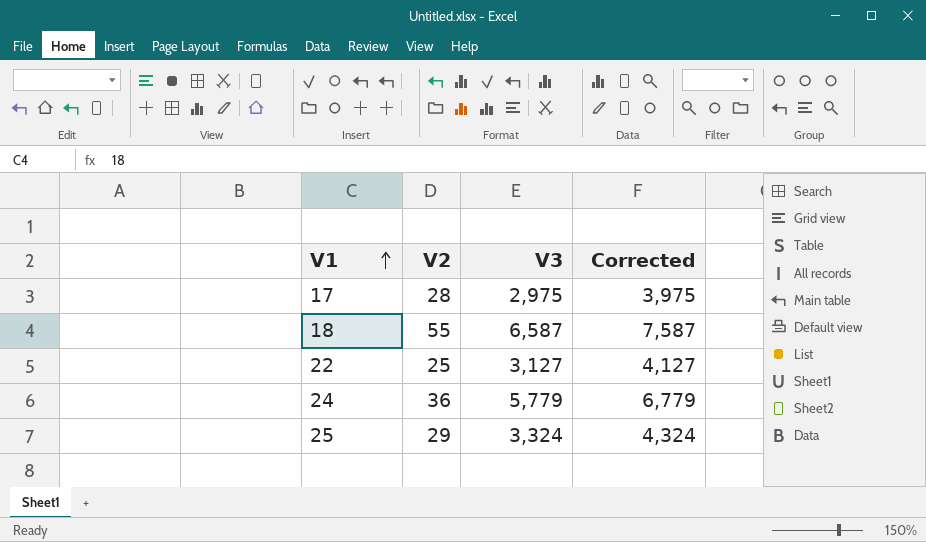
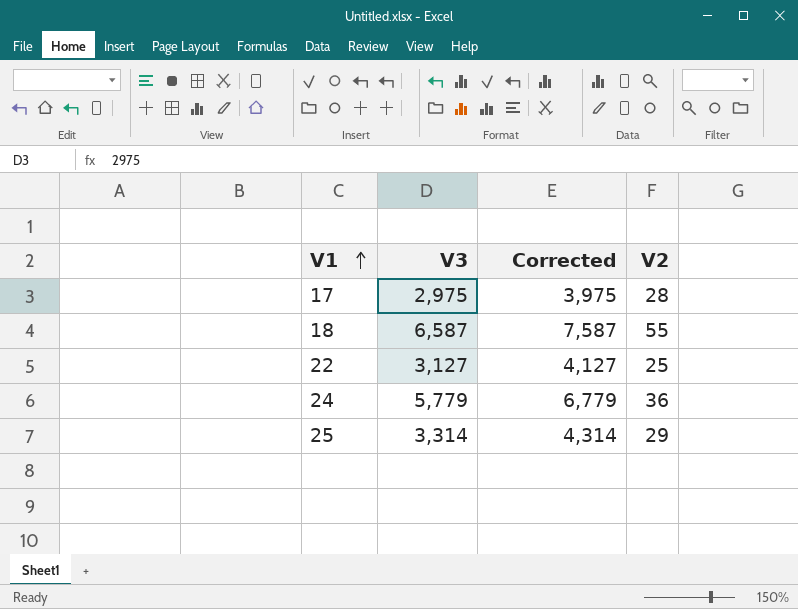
column V2 | position: 2 -> 4
25 | V3: 3,324 -> 3,314
25 | Corrected: 4,324 -> 4,314

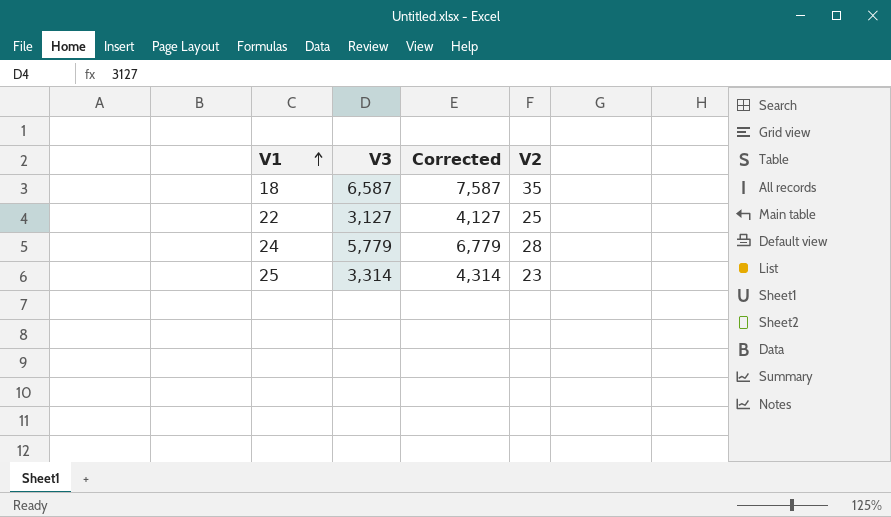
row 17: 2,975 | 3,975 | 28 -> none
18 | V2: 55 -> 35
24 | V2: 36 -> 28
25 | V2: 29 -> 23

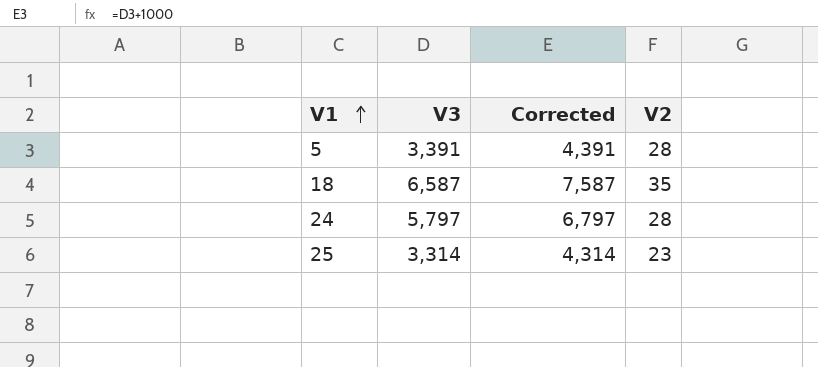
row 22: 3,127 | 4,127 | 25 -> none
row 5: none -> 3,391 | 4,391 | 28
24 | V3: 5,779 -> 5,797
24 | Corrected: 6,779 -> 6,797

